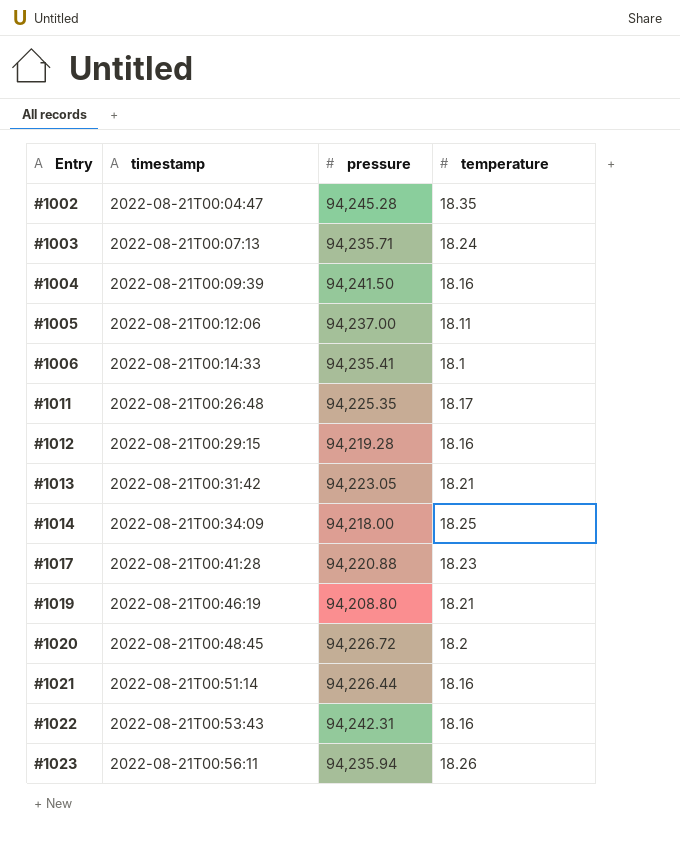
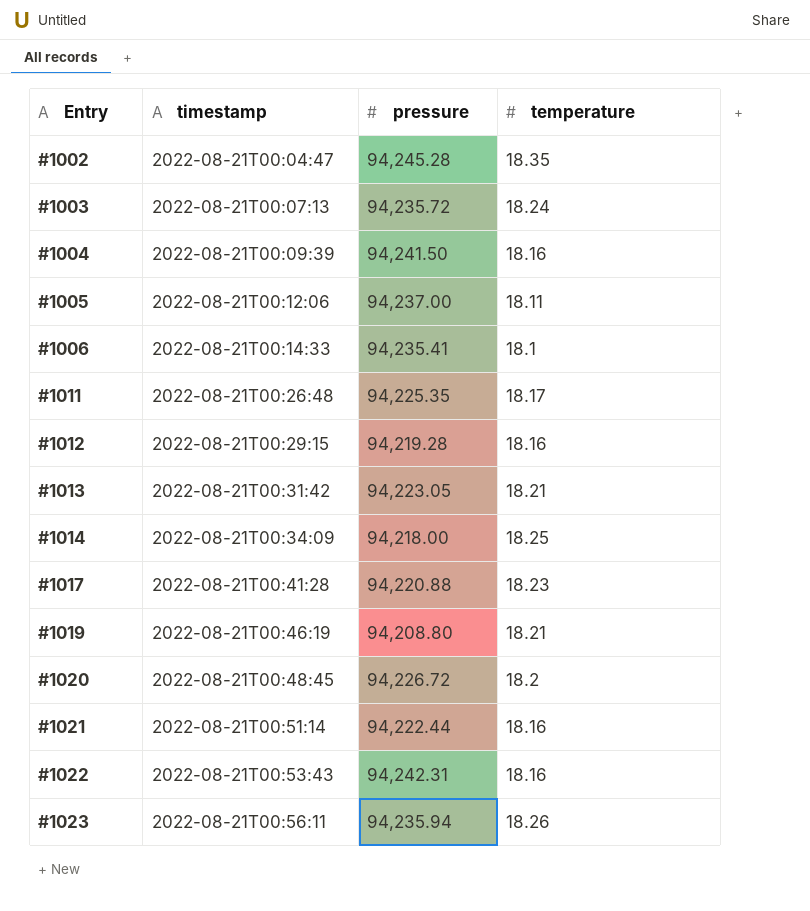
#1003 | pressure: 94,235.71 -> 94,235.72
#1021 | pressure: 94,226.44 -> 94,222.44

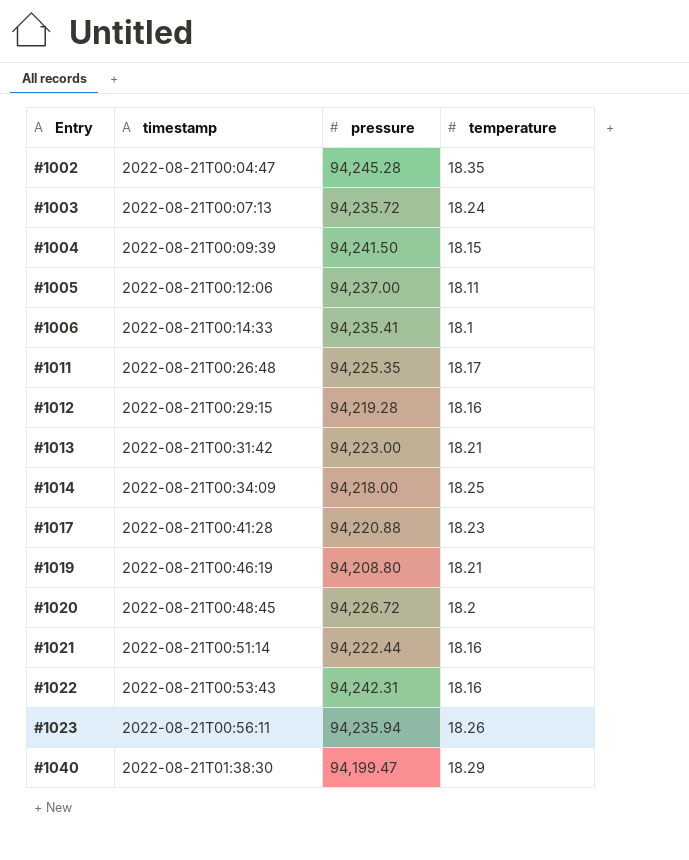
#1004 | temperature: 18.16 -> 18.15
#1013 | pressure: 94,223.05 -> 94,223.00
row #1040: none -> 2022-08-21T01:38:30 | 94,199.47 | 18.29

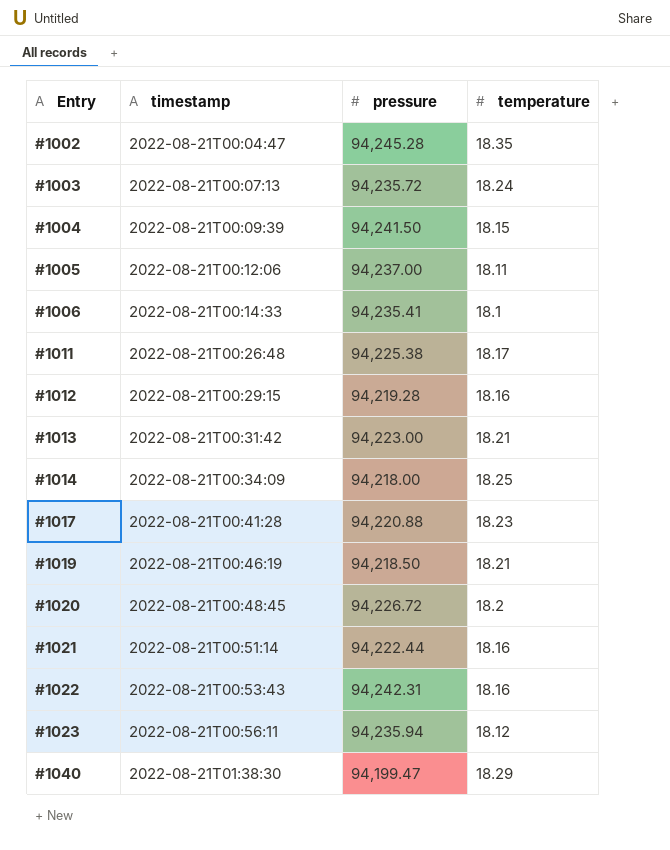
#1011 | pressure: 94,225.35 -> 94,225.38
#1019 | pressure: 94,208.80 -> 94,218.50
#1023 | temperature: 18.26 -> 18.12

